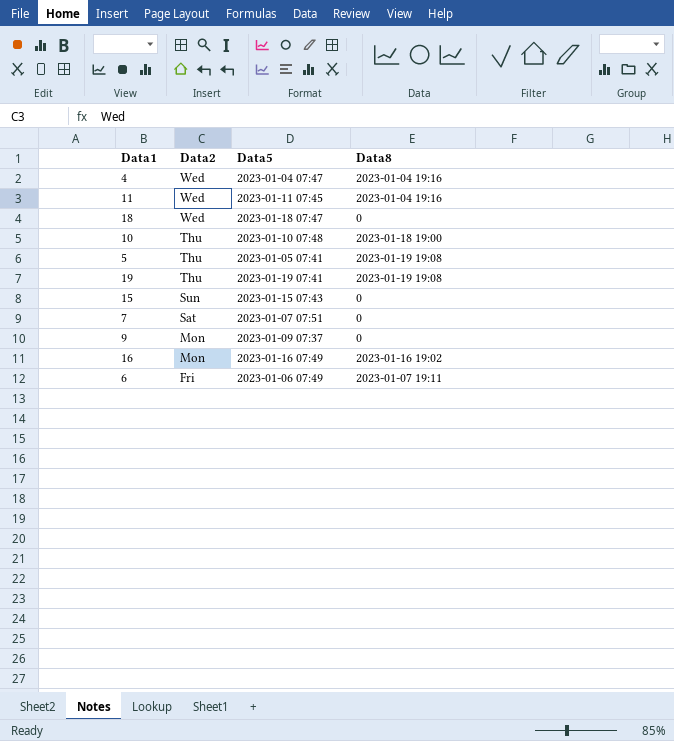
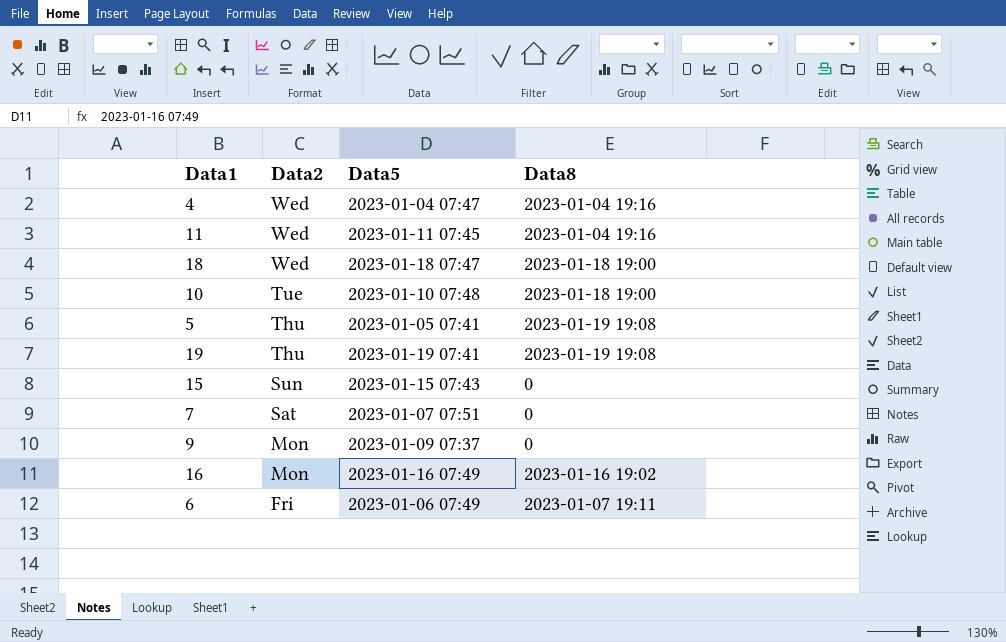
18 | Data8: 0 -> 2023-01-18 19:00
10 | Data2: Thu -> Tue

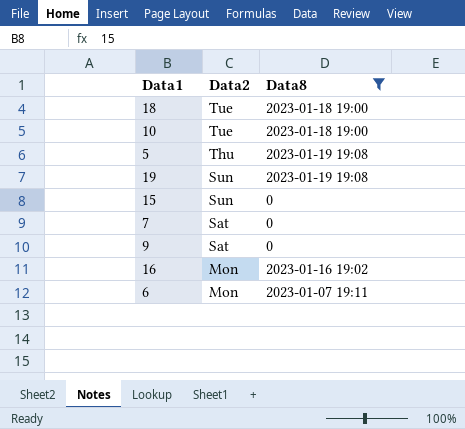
filter: none -> Data8 != 2023-01-04 19:16
column Data5 | position: 3 -> none
18 | Data2: Wed -> Tue
19 | Data2: Thu -> Sun
9 | Data2: Mon -> Sat
6 | Data2: Fri -> Mon

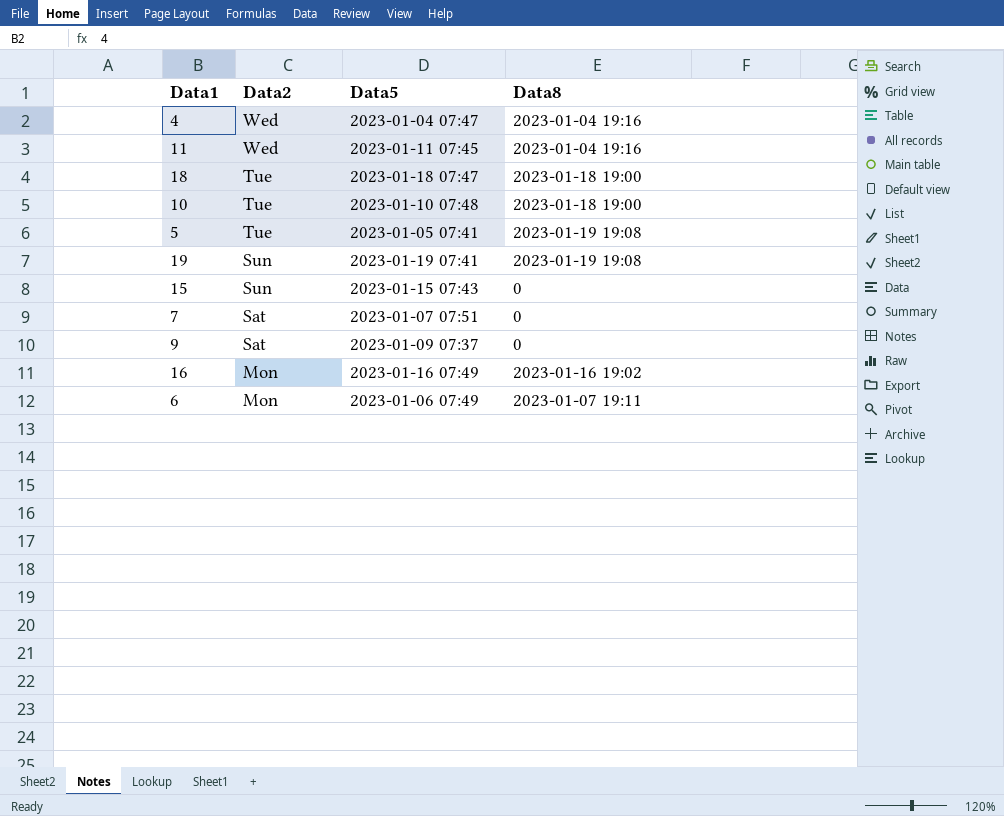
filter: Data8 != 2023-01-04 19:16 -> none
column Data5 | position: none -> 3
5 | Data2: Thu -> Tue

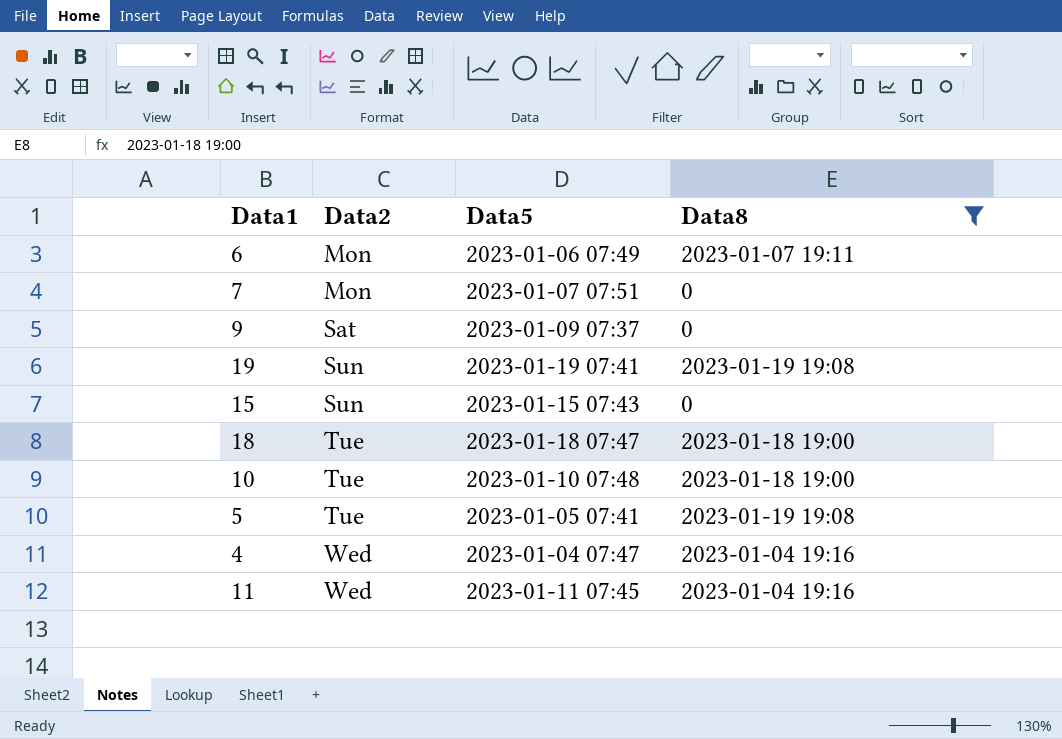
filter: none -> Data8 != 2023-01-16 19:02
row order: Data2 descending -> Data2 ascending
7 | Data2: Sat -> Mon

